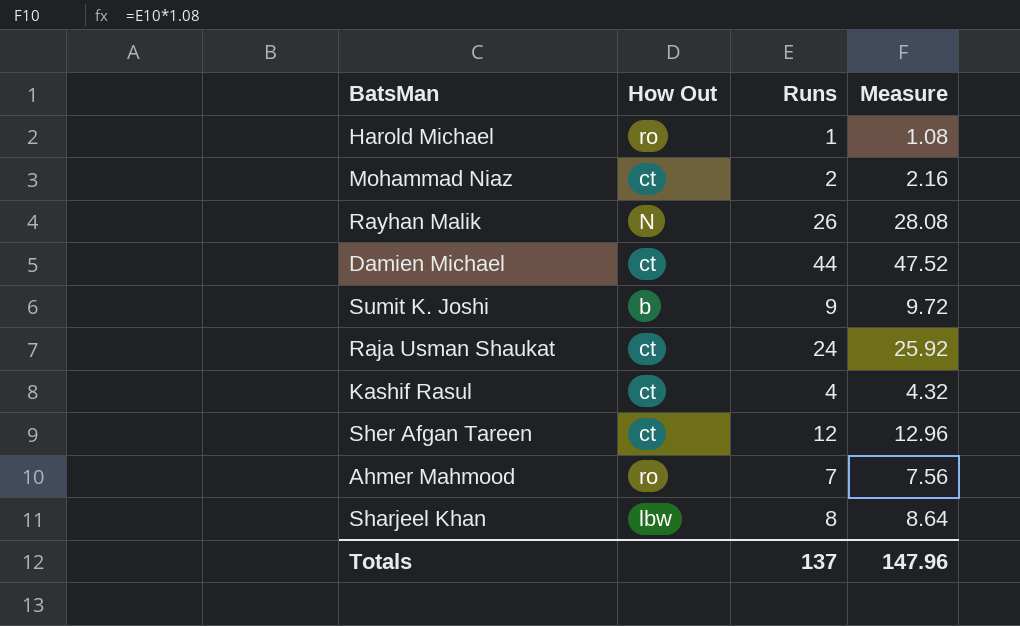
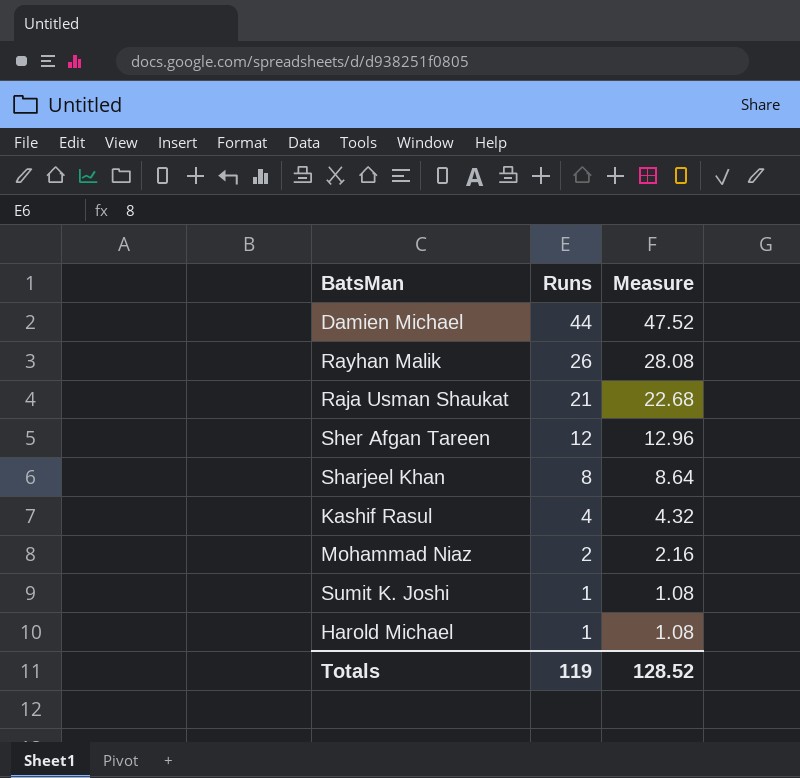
row order: none -> Runs descending
column How Out | position: 2 -> none
row Ahmer Mahmood: ro | 7 | 7.56 -> none
Raja Usman Shaukat | Runs: 24 -> 21
Raja Usman Shaukat | Measure: 25.92 -> 22.68
Sumit K. Joshi | Runs: 9 -> 1
Sumit K. Joshi | Measure: 9.72 -> 1.08
Totals | Runs: 137 -> 119
Totals | Measure: 147.96 -> 128.52

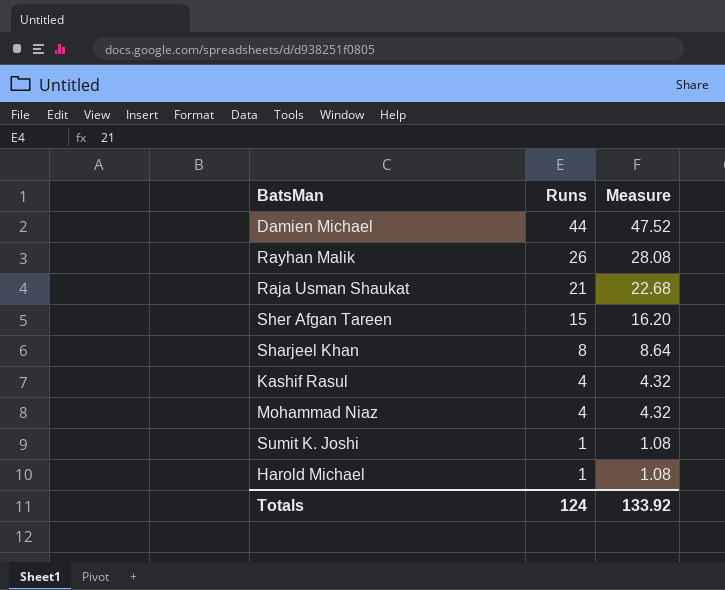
Sher Afgan Tareen | Runs: 12 -> 15
Sher Afgan Tareen | Measure: 12.96 -> 16.20
Mohammad Niaz | Runs: 2 -> 4
Mohammad Niaz | Measure: 2.16 -> 4.32
Totals | Runs: 119 -> 124
Totals | Measure: 128.52 -> 133.92

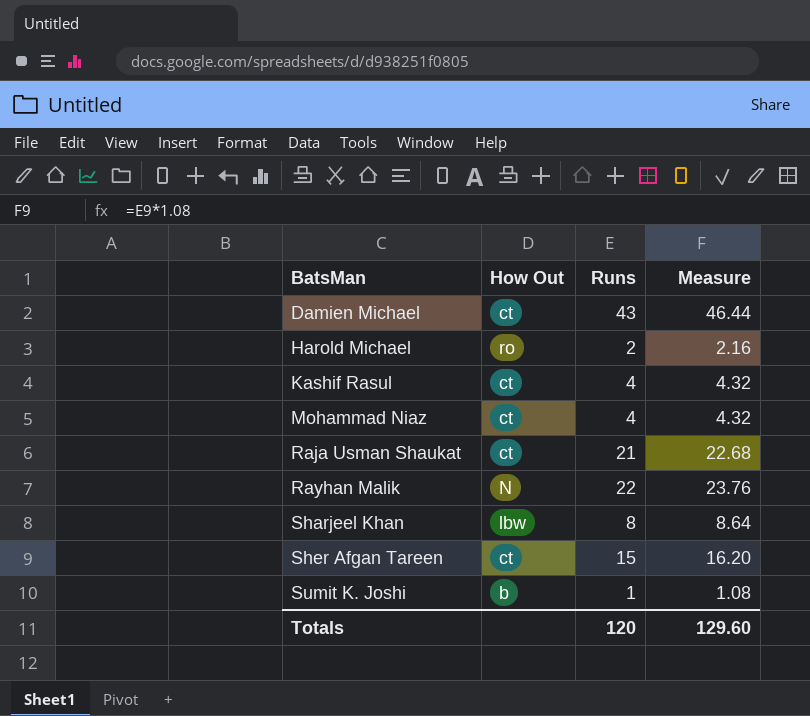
row order: Runs descending -> BatsMan ascending
column How Out | position: none -> 2
Damien Michael | Runs: 44 -> 43
Damien Michael | Measure: 47.52 -> 46.44
Harold Michael | Runs: 1 -> 2
Harold Michael | Measure: 1.08 -> 2.16
Rayhan Malik | Runs: 26 -> 22
Rayhan Malik | Measure: 28.08 -> 23.76
Totals | Runs: 124 -> 120
Totals | Measure: 133.92 -> 129.60

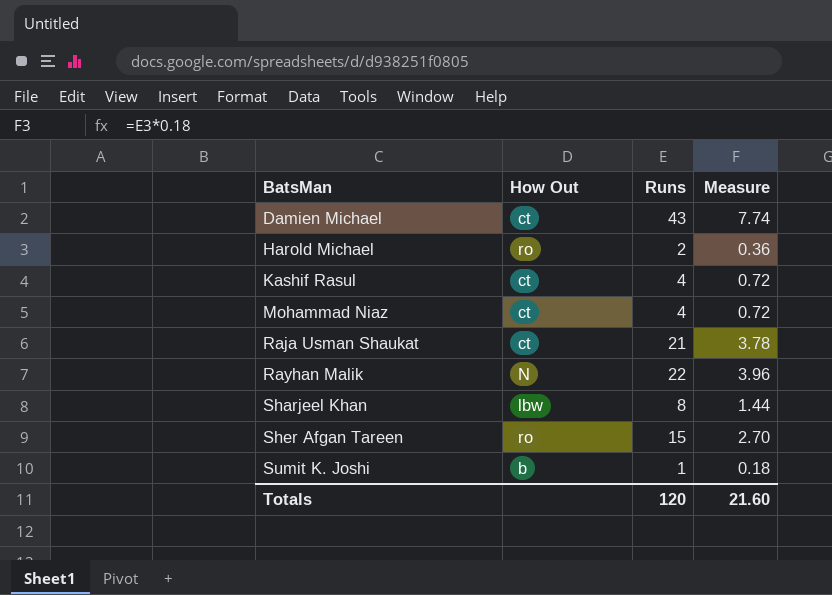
column Measure | formula: [Runs] * 1.08 -> [Runs] * 0.18
Sher Afgan Tareen | How Out: ct -> ro
Totals | Measure: 129.60 -> 21.60

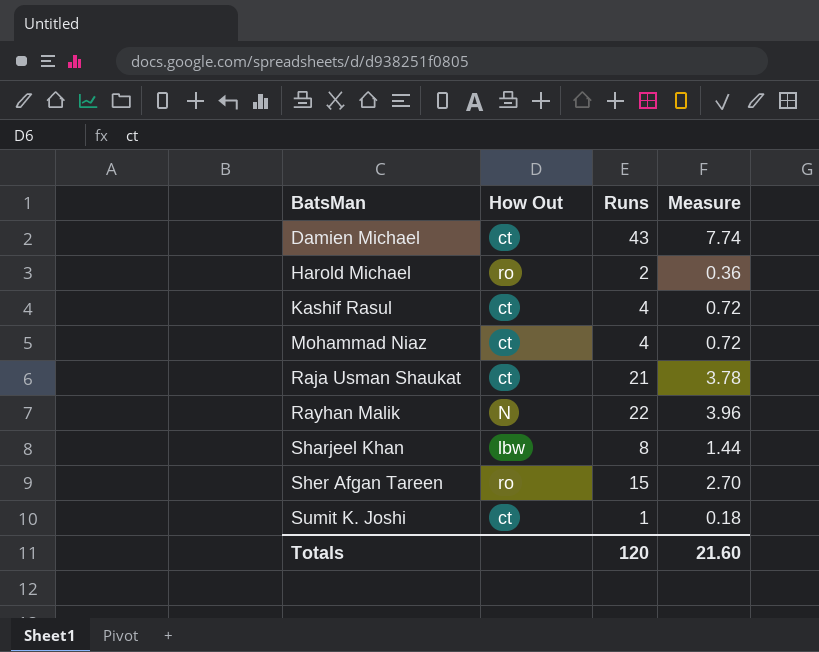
Sumit K. Joshi | How Out: b -> ct

